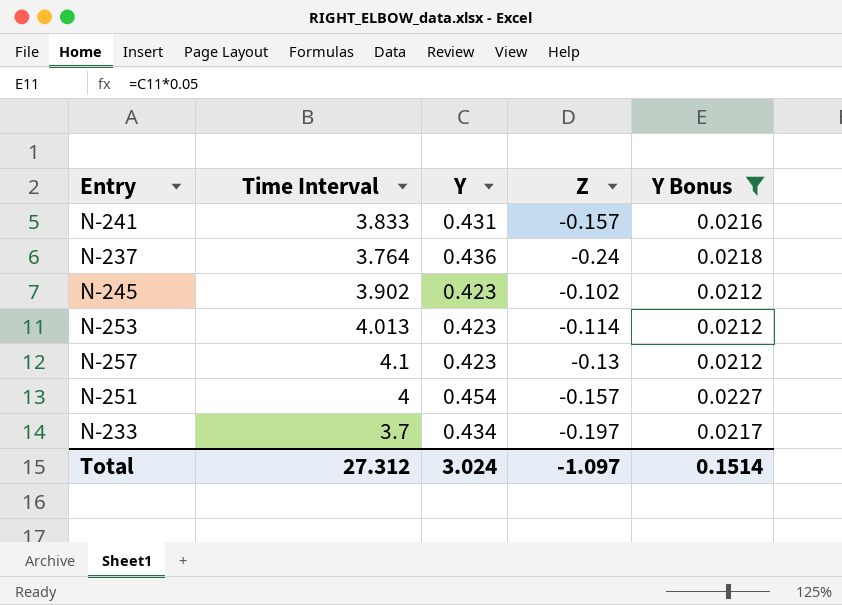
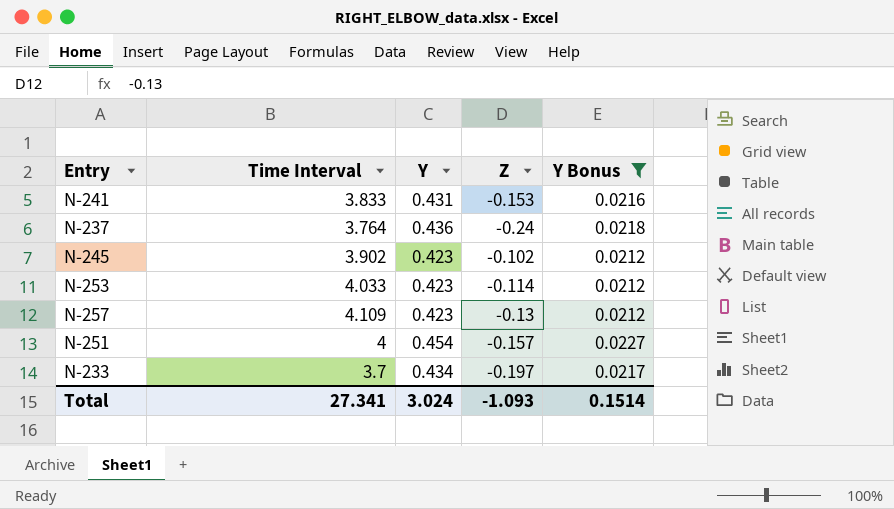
N-241 | Z: -0.157 -> -0.153
N-253 | Time Interval: 4.013 -> 4.033
N-257 | Time Interval: 4.1 -> 4.109
Total | Time Interval: 27.312 -> 27.341
Total | Z: -1.097 -> -1.093

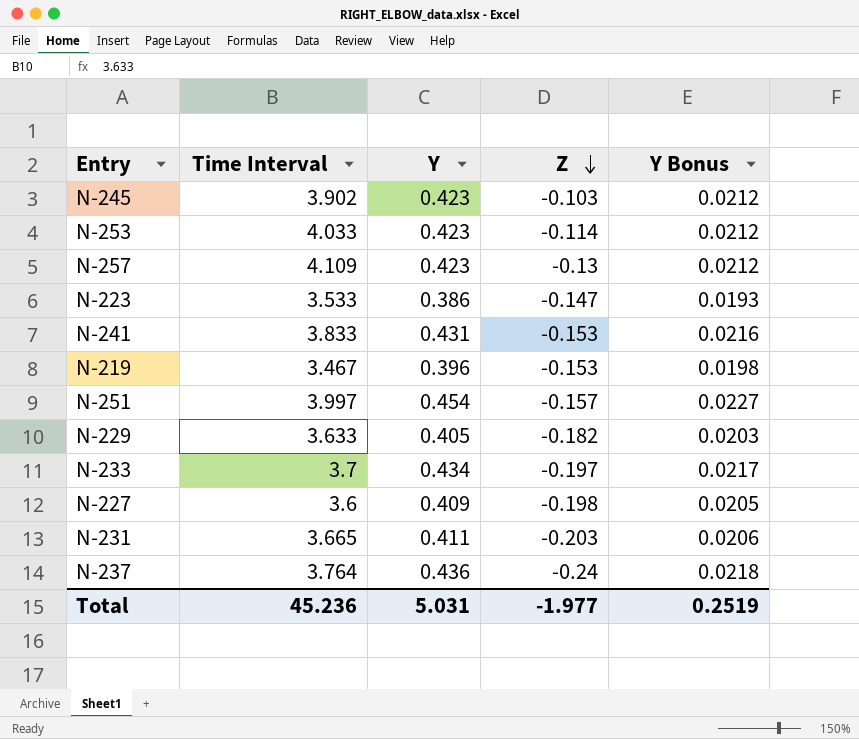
filter: Y Bonus >= 0.0212 -> none
row order: none -> Z descending
N-245 | Z: -0.102 -> -0.103
N-251 | Time Interval: 4 -> 3.997
Total | Time Interval: 27.341 -> 45.236
Total | Y: 3.024 -> 5.031
Total | Z: -1.093 -> -1.977
Total | Y Bonus: 0.1514 -> 0.2519

